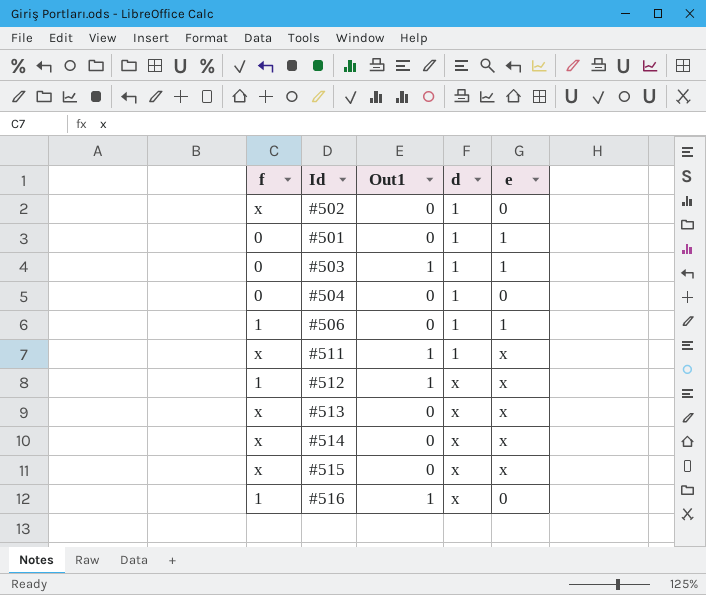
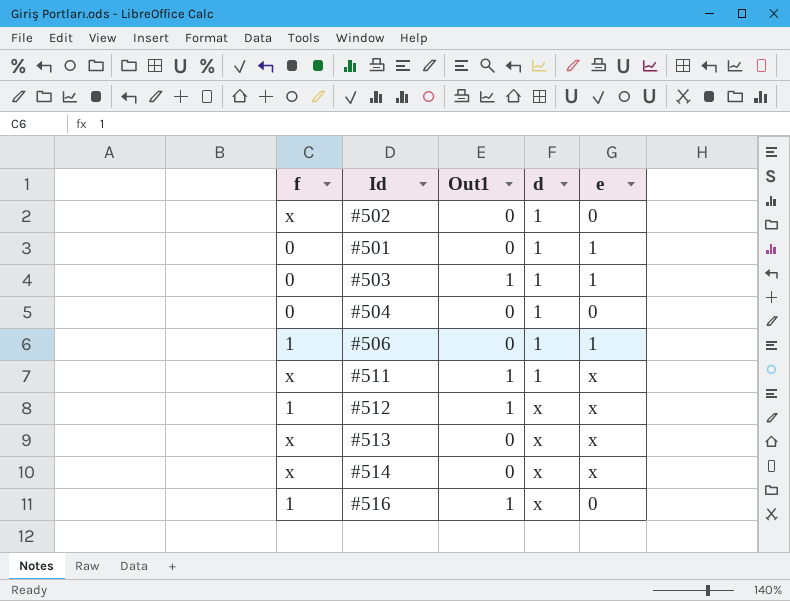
row #515: x | 0 | x | x -> none

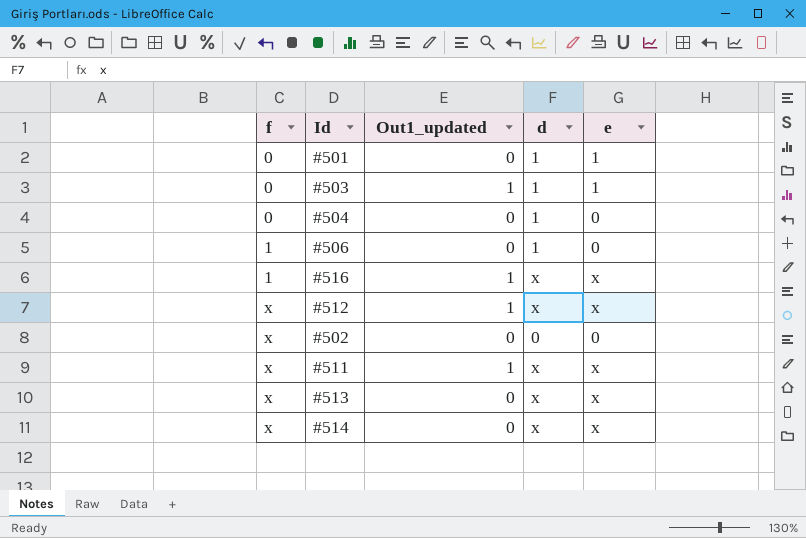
row order: d ascending -> f ascending
column name: Out1 -> Out1_updated
#506 | e: 1 -> 0
#516 | e: 0 -> x
#512 | f: 1 -> x
#502 | d: 1 -> 0
#511 | d: 1 -> x

